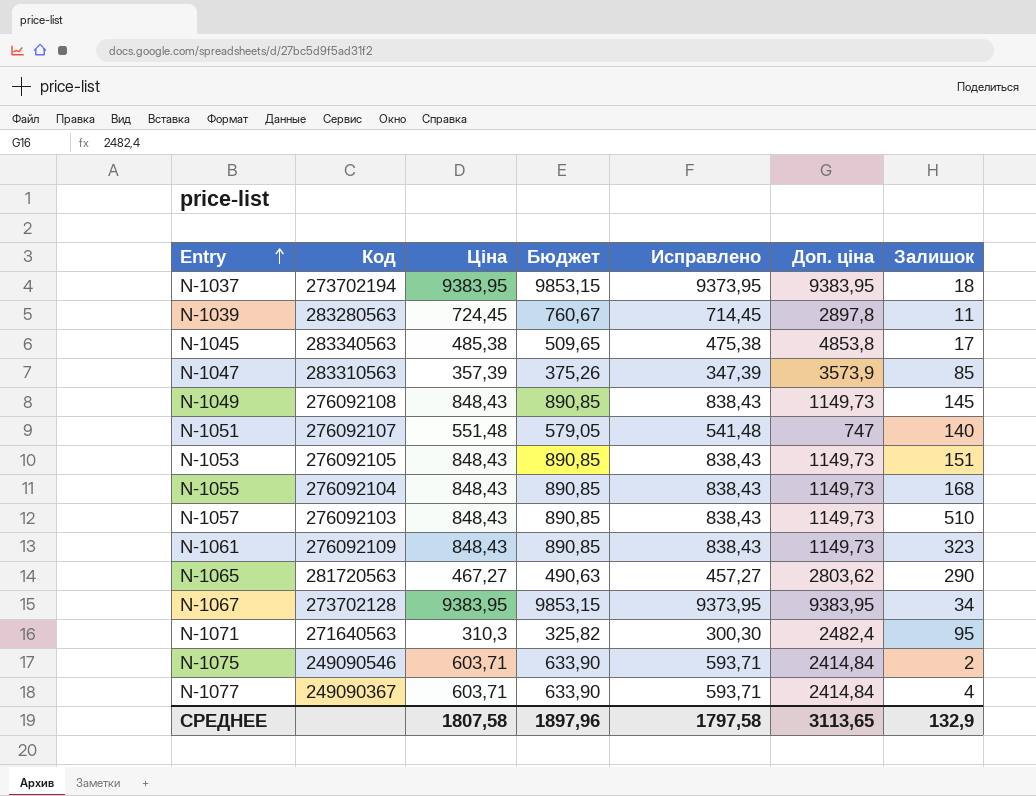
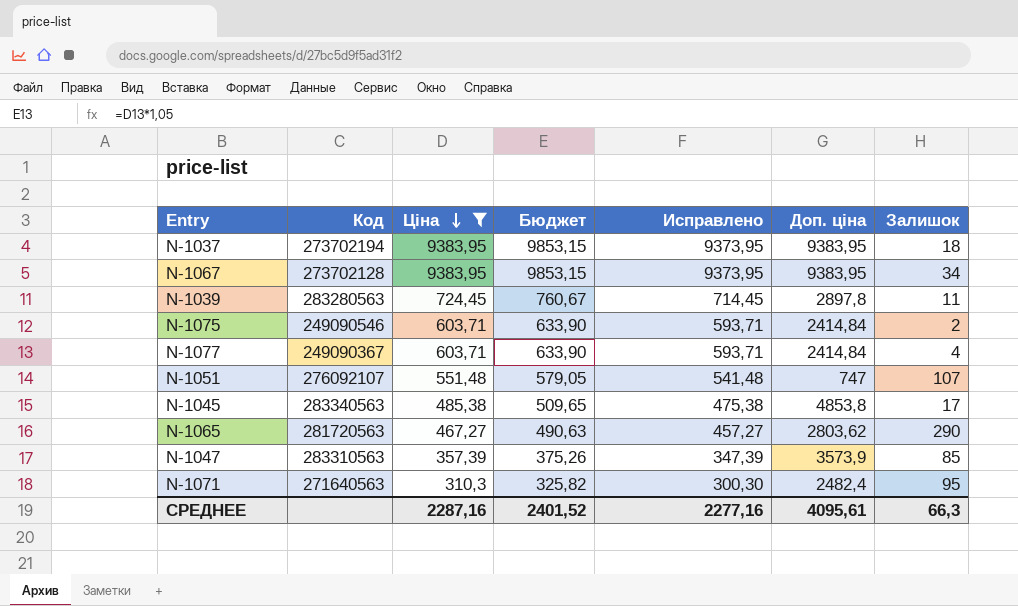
filter: none -> Ціна != 848,43
row order: Entry ascending -> Ціна descending
N-1051 | Залишок: 140 -> 107
СРЕДНЕЕ | Ціна: 1807,58 -> 2287,16
СРЕДНЕЕ | Бюджет: 1897,96 -> 2401,52
СРЕДНЕЕ | Исправлено: 1797,58 -> 2277,16
СРЕДНЕЕ | Доп. ціна: 3113,65 -> 4095,61
СРЕДНЕЕ | Залишок: 132,9 -> 66,3

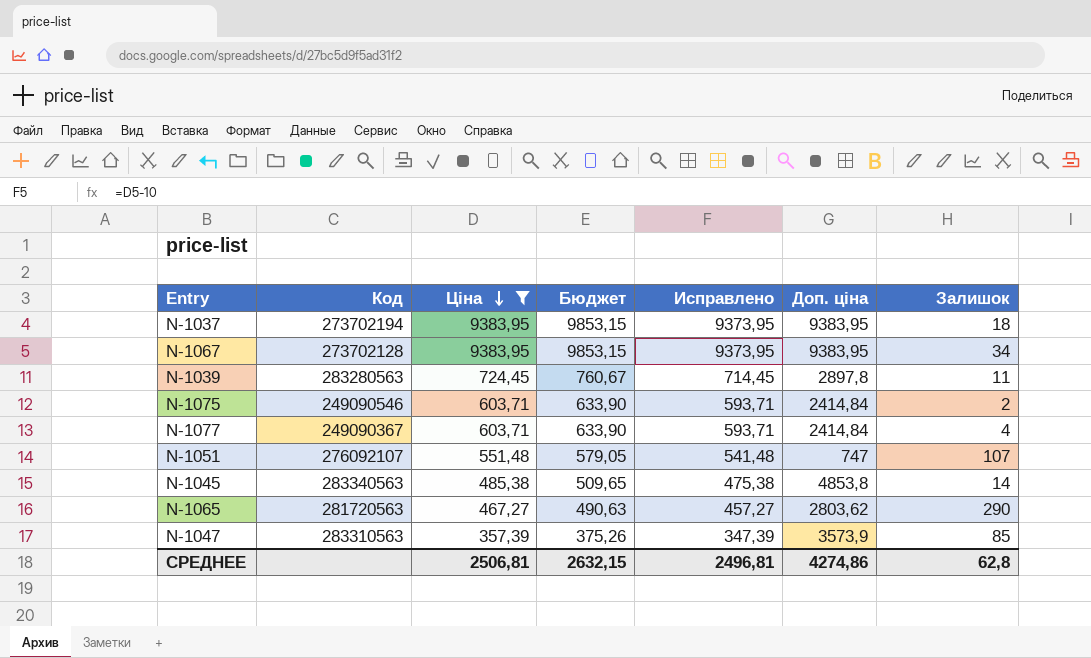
row N-1071: 271640563 | 310,3 | 325,82 | 300,30 | 2482,4 | 95 -> none
N-1045 | Залишок: 17 -> 14
СРЕДНЕЕ | Ціна: 2287,16 -> 2506,81
СРЕДНЕЕ | Бюджет: 2401,52 -> 2632,15
СРЕДНЕЕ | Исправлено: 2277,16 -> 2496,81
СРЕДНЕЕ | Доп. ціна: 4095,61 -> 4274,86
СРЕДНЕЕ | Залишок: 66,3 -> 62,8

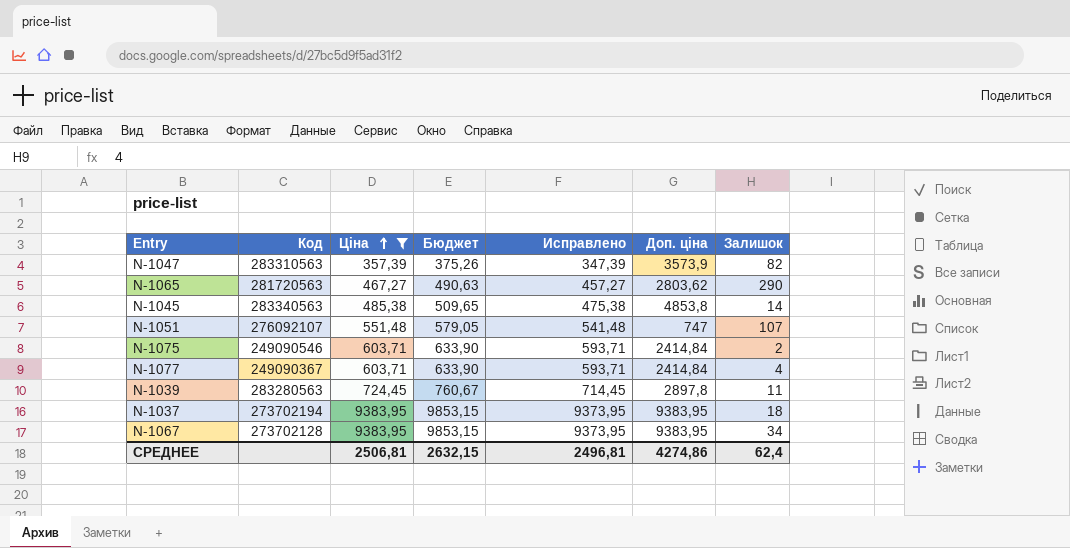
row order: Ціна descending -> Ціна ascending
N-1047 | Залишок: 85 -> 82
СРЕДНЕЕ | Залишок: 62,8 -> 62,4

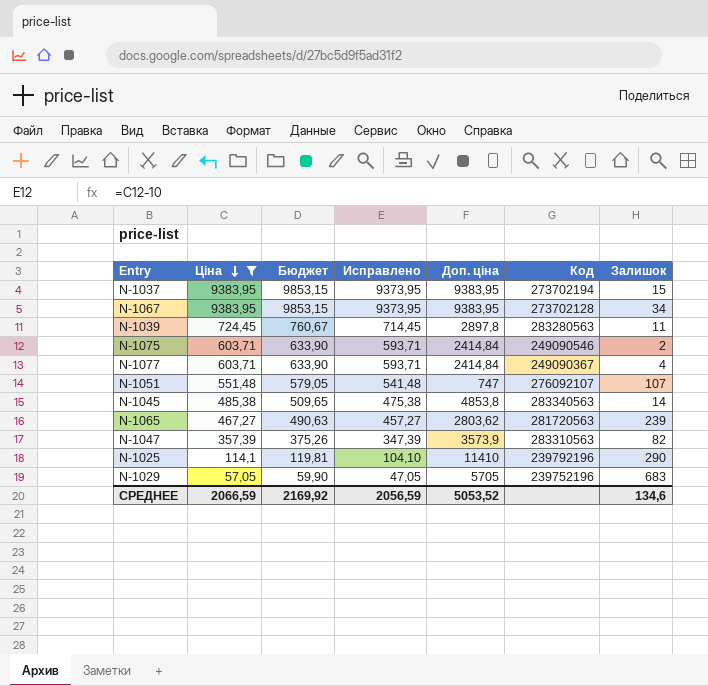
row order: Ціна ascending -> Ціна descending
column Код | position: 2 -> 6
N-1037 | Залишок: 18 -> 15
N-1065 | Залишок: 290 -> 239
row N-1025: none -> 114,1 | 119,81 | 104,10 | 11410 | 239792196 | 290
row N-1029: none -> 57,05 | 59,90 | 47,05 | 5705 | 239752196 | 683
СРЕДНЕЕ | Ціна: 2506,81 -> 2066,59
СРЕДНЕЕ | Бюджет: 2632,15 -> 2169,92
СРЕДНЕЕ | Исправлено: 2496,81 -> 2056,59
СРЕДНЕЕ | Доп. ціна: 4274,86 -> 5053,52
СРЕДНЕЕ | Залишок: 62,4 -> 134,6

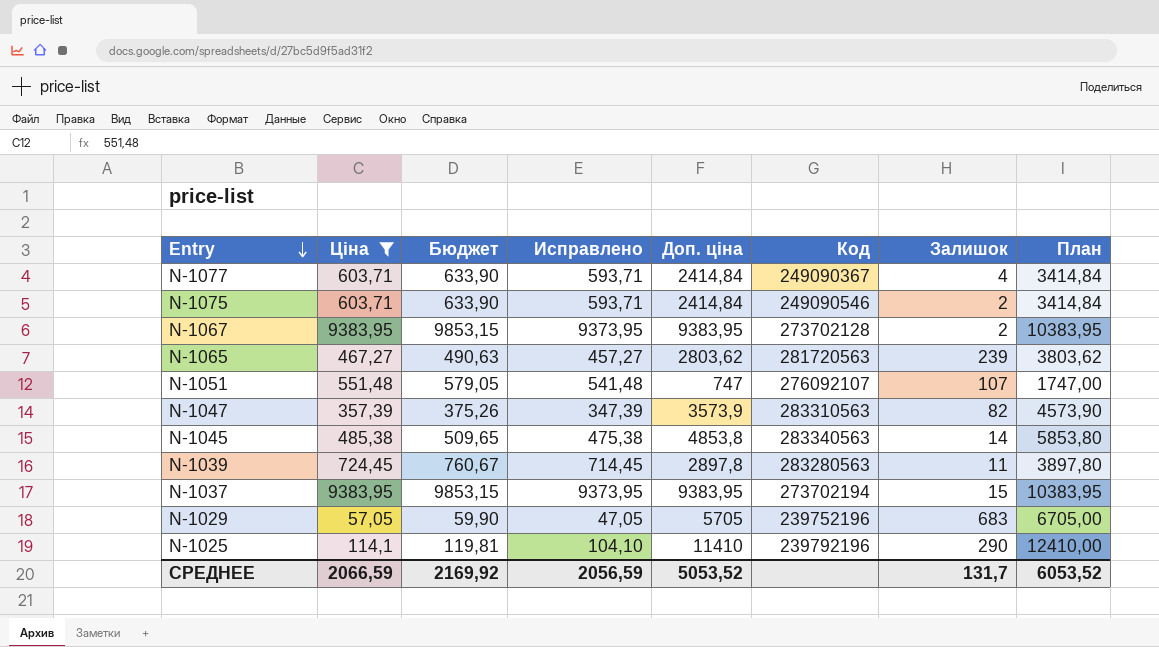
row order: Ціна descending -> Entry descending
column План | formula: none -> [Доп. ціна] + 1000
N-1067 | Залишок: 34 -> 2
СРЕДНЕЕ | Залишок: 134,6 -> 131,7

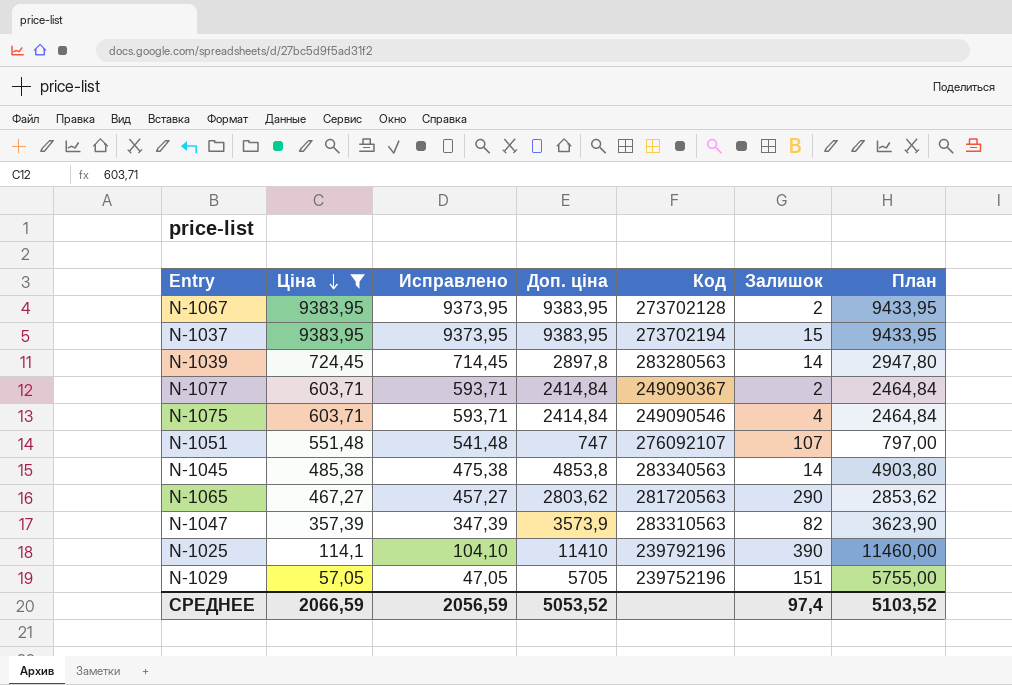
row order: Entry descending -> Ціна descending
column Бюджет | formula: [Ціна] * 1,05 -> none
column План | formula: [Доп. ціна] + 1000 -> [Доп. ціна] + 50
N-1039 | Залишок: 11 -> 14
N-1077 | Залишок: 4 -> 2
N-1075 | Залишок: 2 -> 4
N-1065 | Залишок: 239 -> 290
N-1025 | Залишок: 290 -> 390
N-1029 | Залишок: 683 -> 151
СРЕДНЕЕ | Залишок: 131,7 -> 97,4
СРЕДНЕЕ | План: 6053,52 -> 5103,52

